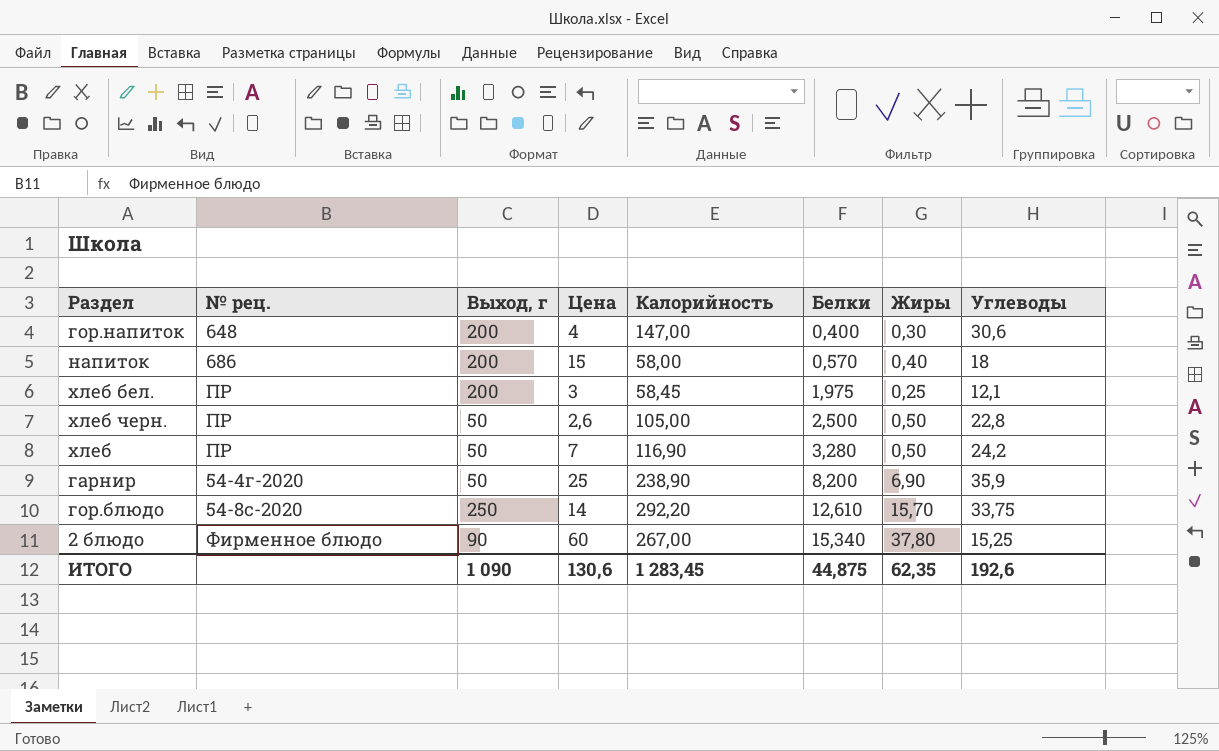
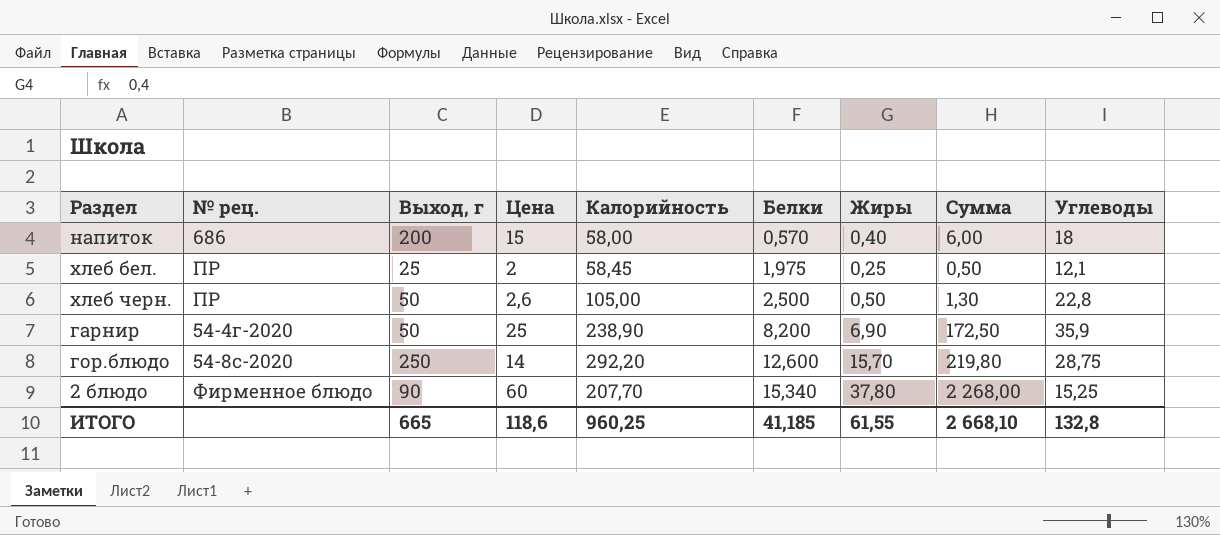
column Сумма | formula: none -> [Цена] * [Жиры]
row гор.напиток: 648 | 200 | 4 | 147,00 | 0,400 | 0,30 | 30,6 -> none
row хлеб: ПР | 50 | 7 | 116,90 | 3,280 | 0,50 | 24,2 -> none
хлеб бел. | Выход, г: 200 -> 25
хлеб бел. | Цена: 3 -> 2
гор.блюдо | Белки: 12,610 -> 12,600
гор.блюдо | Углеводы: 33,75 -> 28,75
2 блюдо | Калорийность: 267,00 -> 207,70
ИТОГО | Выход, г: 1 090 -> 665
ИТОГО | Цена: 130,6 -> 118,6
ИТОГО | Калорийность: 1 283,45 -> 960,25
ИТОГО | Белки: 44,875 -> 41,185
ИТОГО | Жиры: 62,35 -> 61,55
ИТОГО | Углеводы: 192,6 -> 132,8

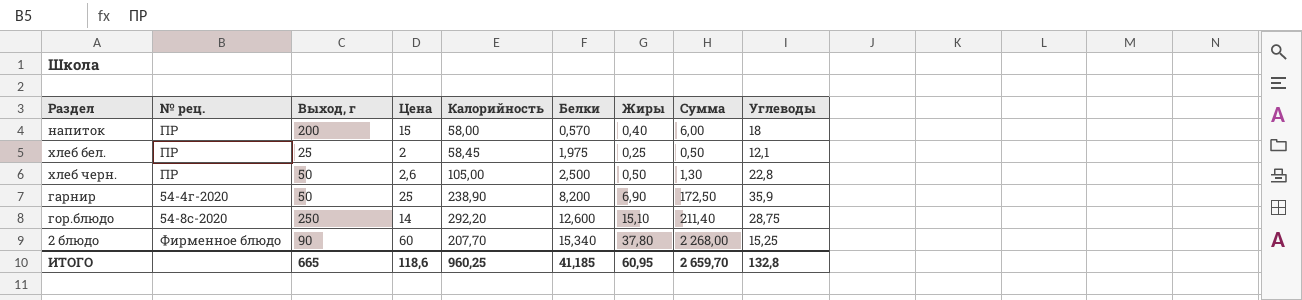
напиток | № рец.: 686 -> ПР
гор.блюдо | Жиры: 15,70 -> 15,10
гор.блюдо | Сумма: 219,80 -> 211,40
ИТОГО | Жиры: 61,55 -> 60,95
ИТОГО | Сумма: 2 668,10 -> 2 659,70

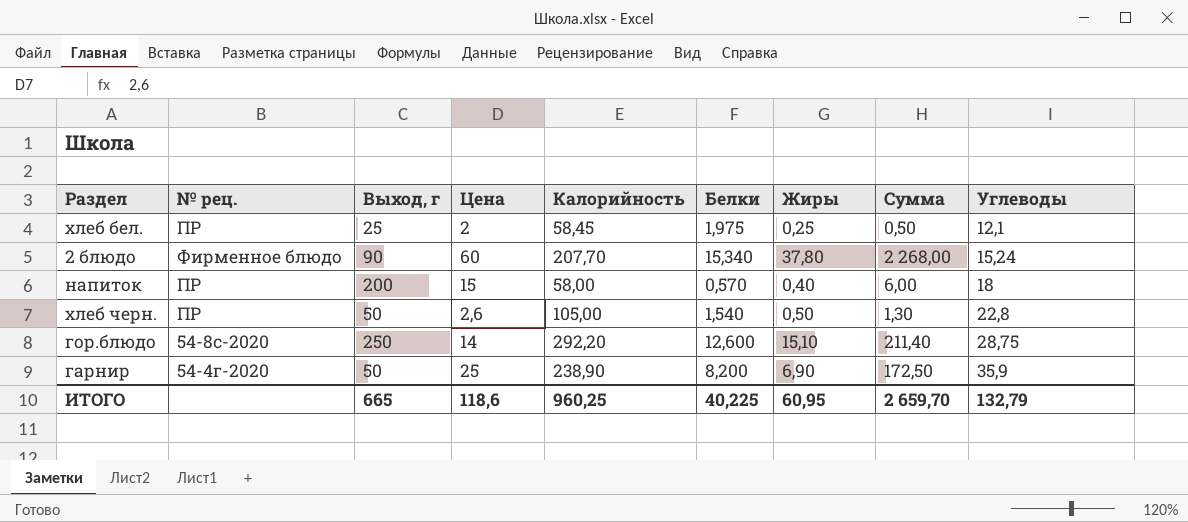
row order: Белки ascending -> Углеводы ascending
2 блюдо | Углеводы: 15,25 -> 15,24
хлеб черн. | Белки: 2,500 -> 1,540
ИТОГО | Белки: 41,185 -> 40,225
ИТОГО | Углеводы: 132,8 -> 132,79

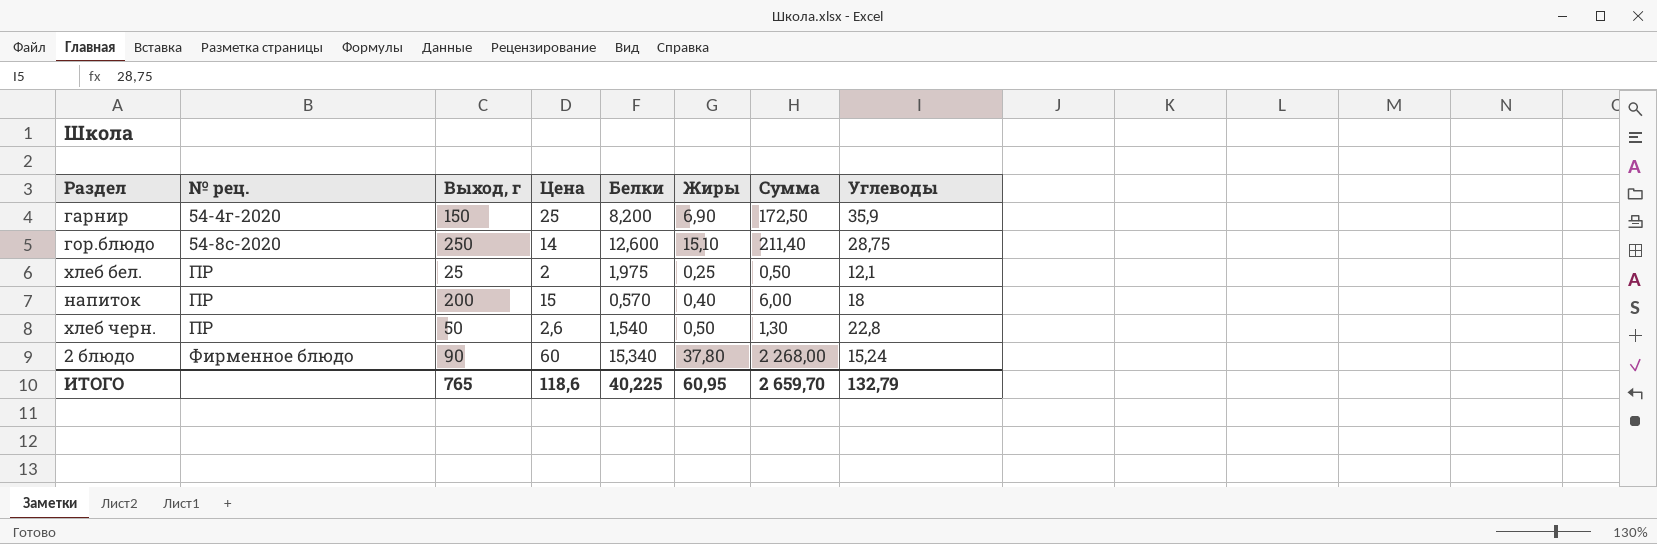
row order: Углеводы ascending -> № рец. ascending
column Калорийность | position: 5 -> none
гарнир | Выход, г: 50 -> 150
ИТОГО | Выход, г: 665 -> 765

